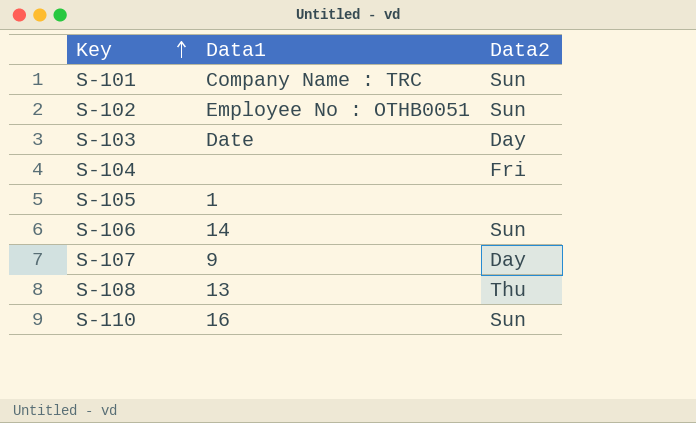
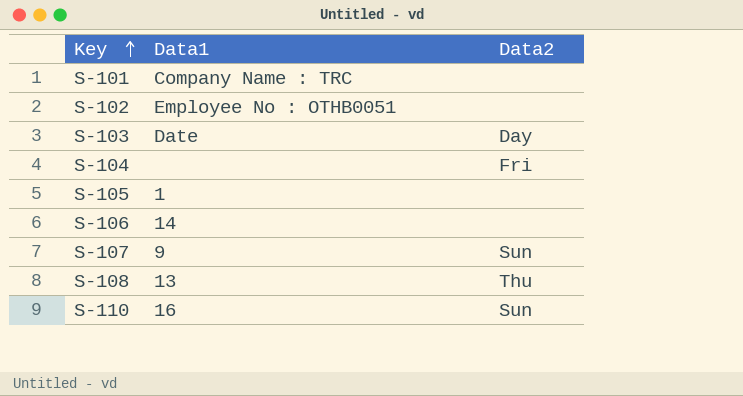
S-101 | Data2: Sun -> none
S-102 | Data2: Sun -> none
S-106 | Data2: Sun -> none
S-107 | Data2: Day -> Sun

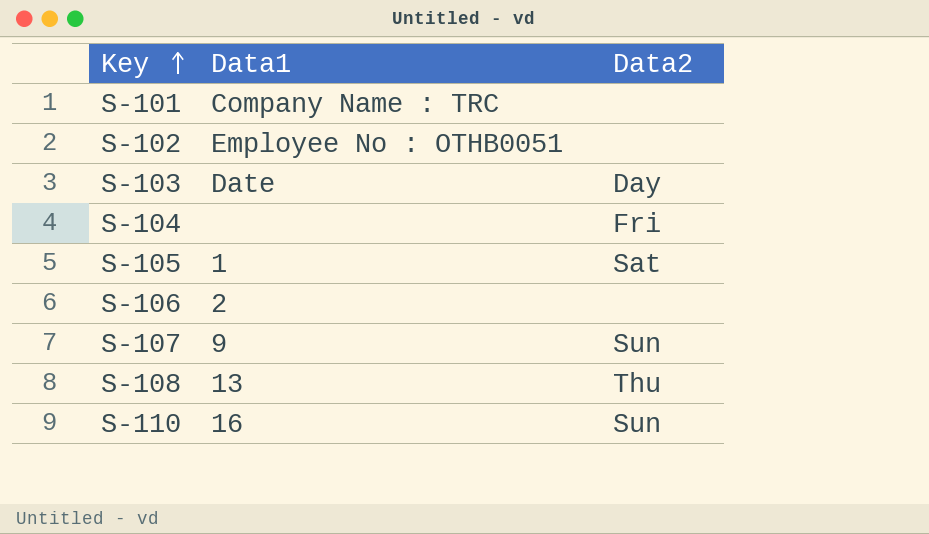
S-105 | Data2: none -> Sat
S-106 | Data1: 14 -> 2

